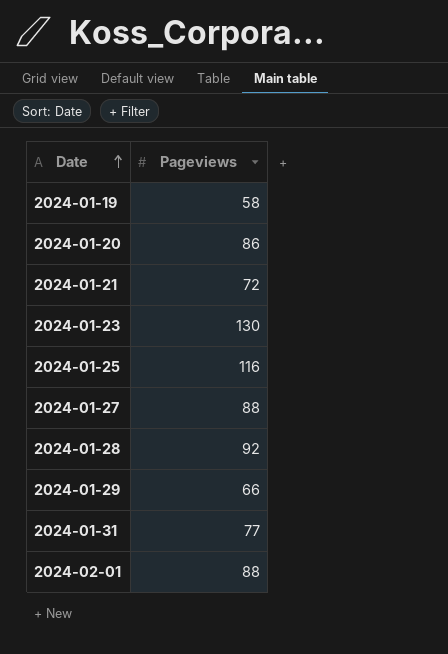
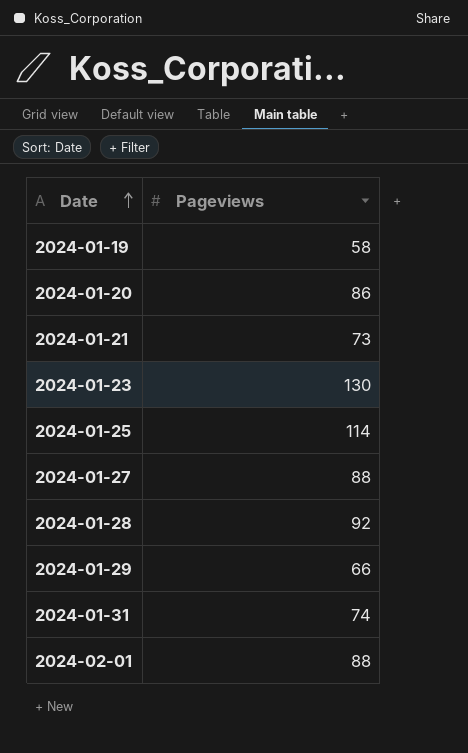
2024-01-21 | Pageviews: 72 -> 73
2024-01-25 | Pageviews: 116 -> 114
2024-01-31 | Pageviews: 77 -> 74

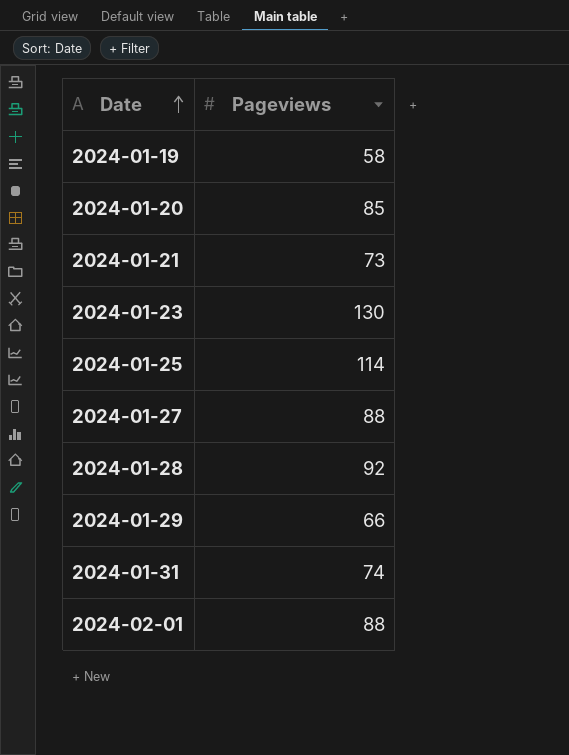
2024-01-20 | Pageviews: 86 -> 85

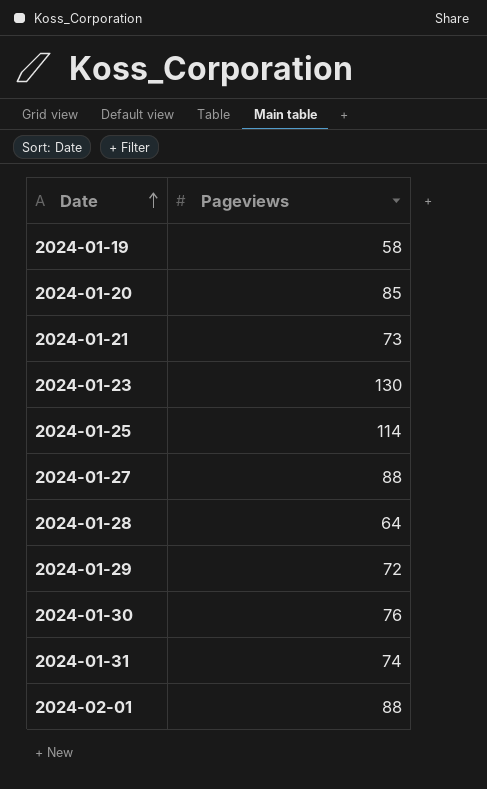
2024-01-28 | Pageviews: 92 -> 64
2024-01-29 | Pageviews: 66 -> 72
row 2024-01-30: none -> 76

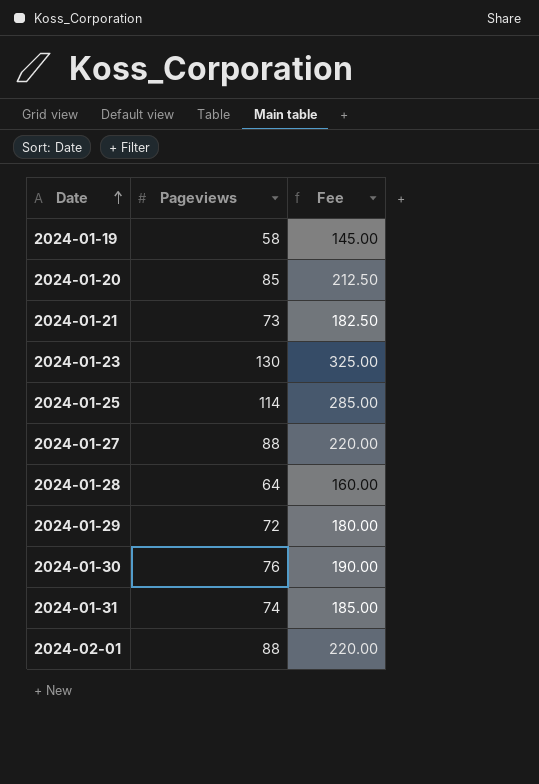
column Fee | formula: none -> [Pageviews] * 2.5

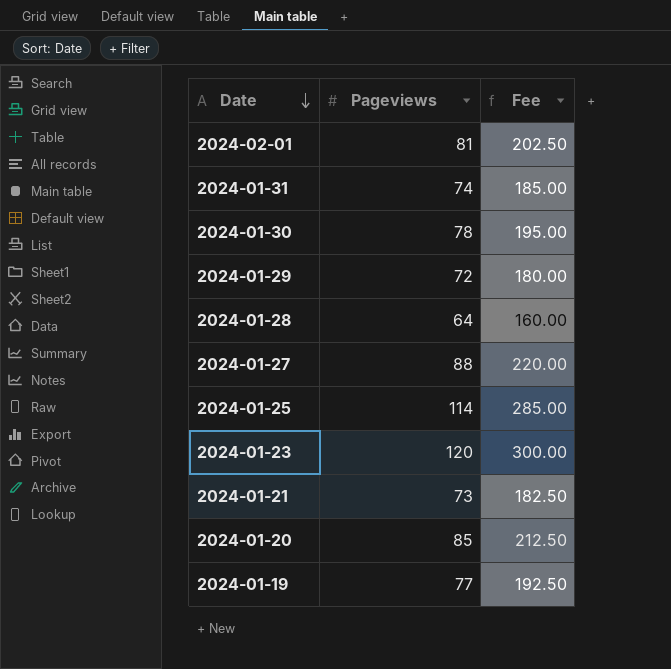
row order: Date ascending -> Date descending
2024-02-01 | Pageviews: 88 -> 81
2024-02-01 | Fee: 220.00 -> 202.50
2024-01-30 | Pageviews: 76 -> 78
2024-01-30 | Fee: 190.00 -> 195.00
2024-01-23 | Pageviews: 130 -> 120
2024-01-23 | Fee: 325.00 -> 300.00
2024-01-19 | Pageviews: 58 -> 77
2024-01-19 | Fee: 145.00 -> 192.50

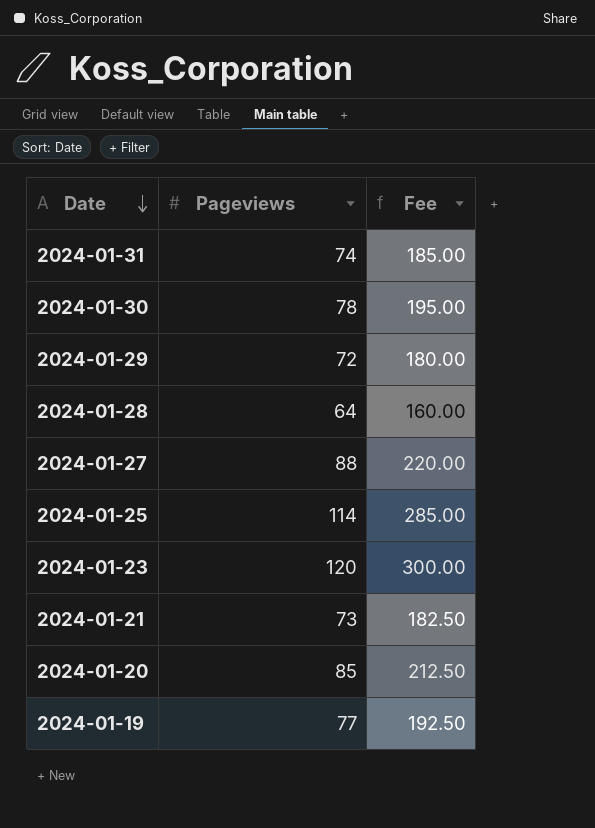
row 2024-02-01: 81 | 202.50 -> none

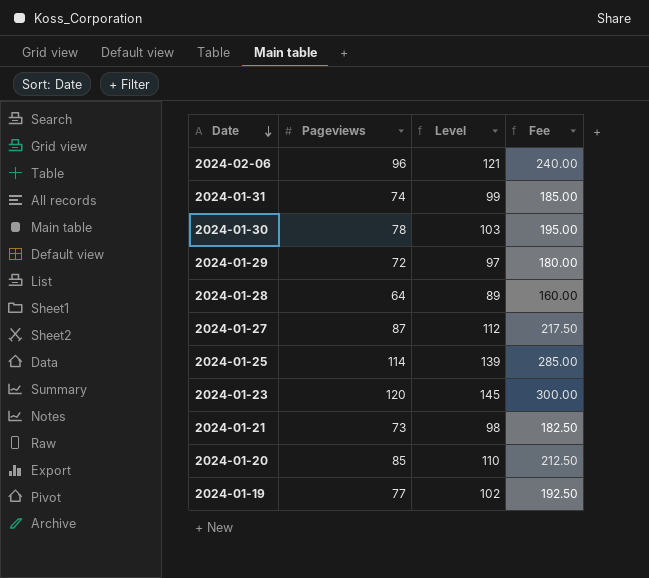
column Level | formula: none -> [Pageviews] + 25
row 2024-02-06: none -> 96 | 121 | 240.00
2024-01-27 | Pageviews: 88 -> 87
2024-01-27 | Fee: 220.00 -> 217.50

